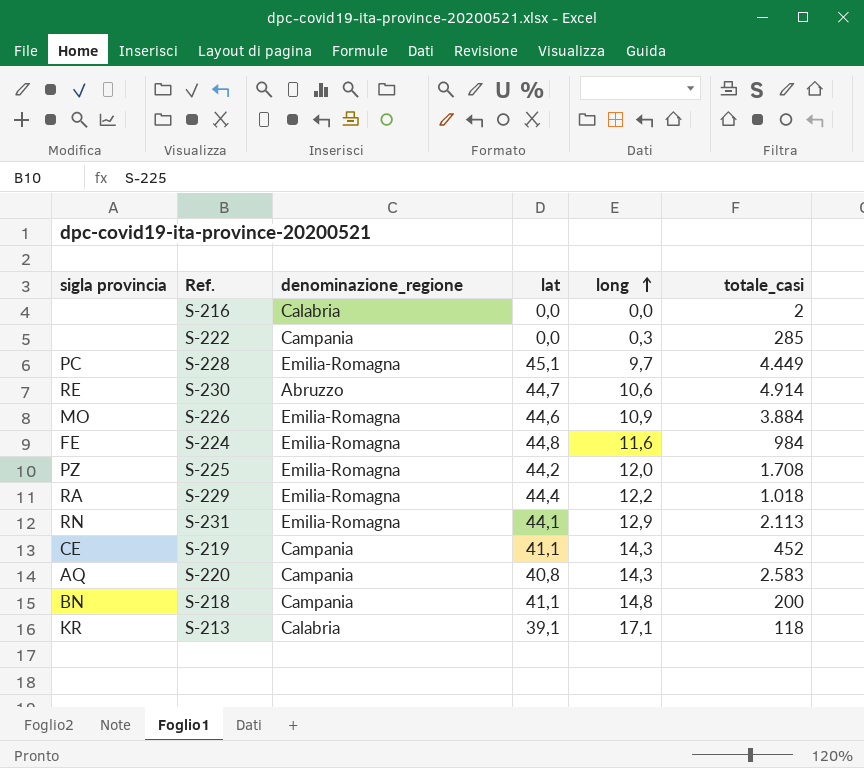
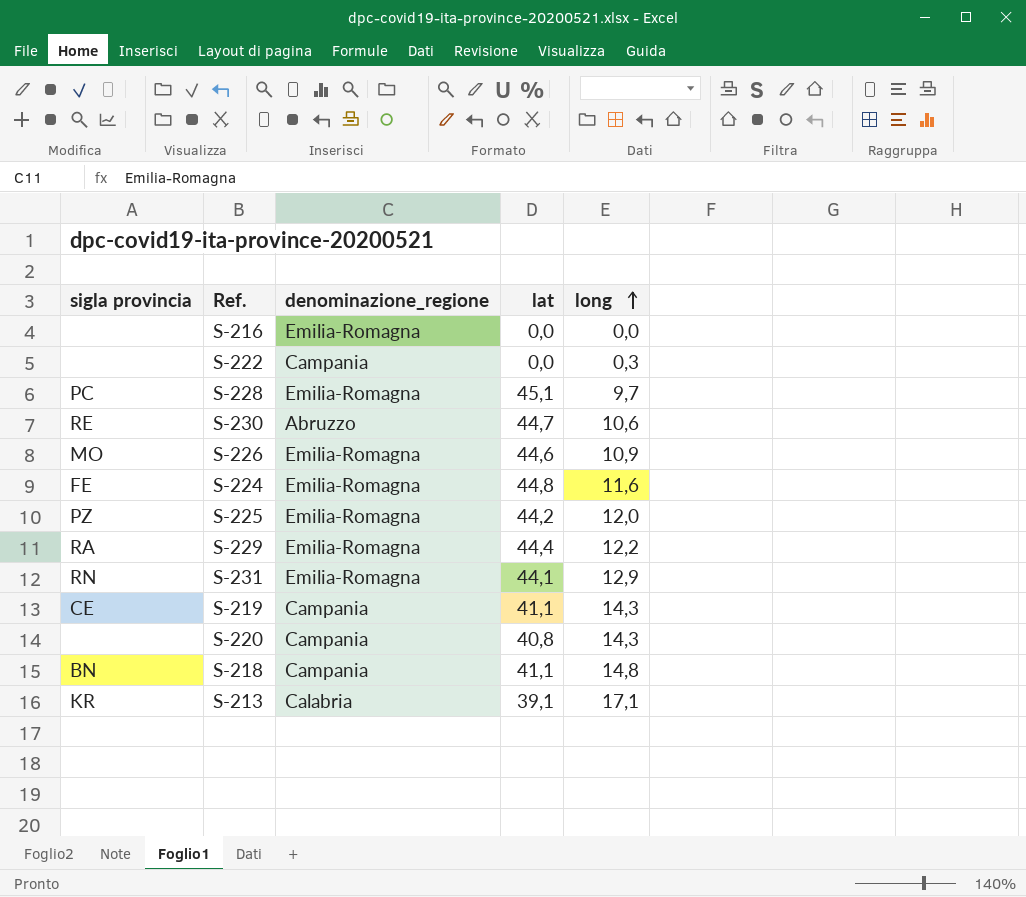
column totale_casi | position: 6 -> none
S-216 | denominazione_regione: Calabria -> Emilia-Romagna
S-220 | sigla provincia: AQ -> none

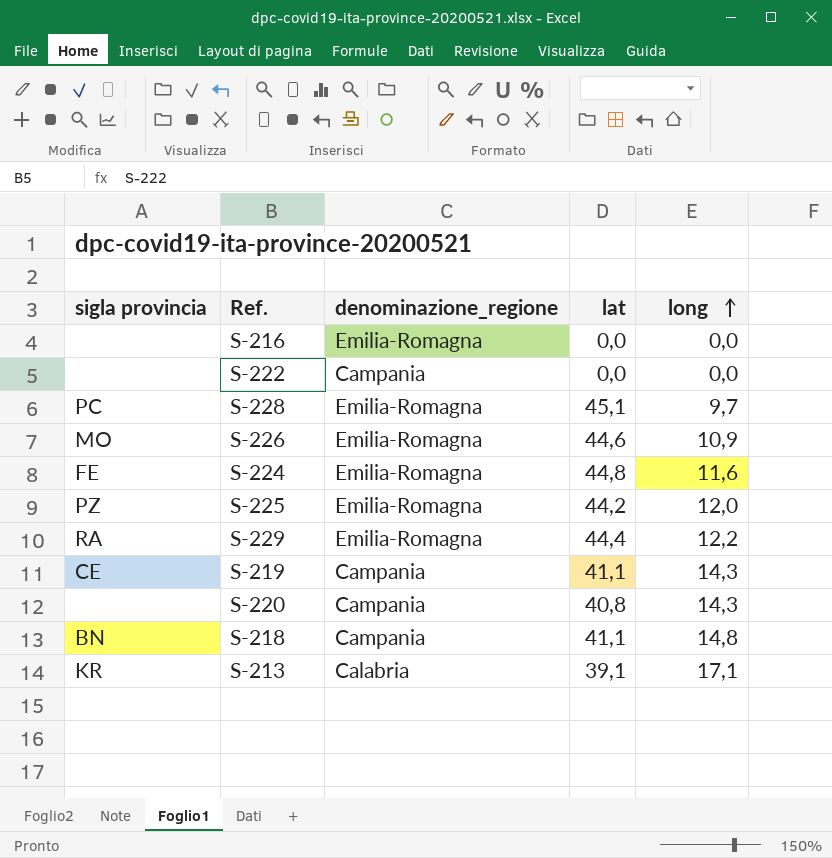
row S-230: RE | Abruzzo | 44,7 | 10,6 -> none
row S-231: RN | Emilia-Romagna | 44,1 | 12,9 -> none
S-222 | long: 0,3 -> 0,0

